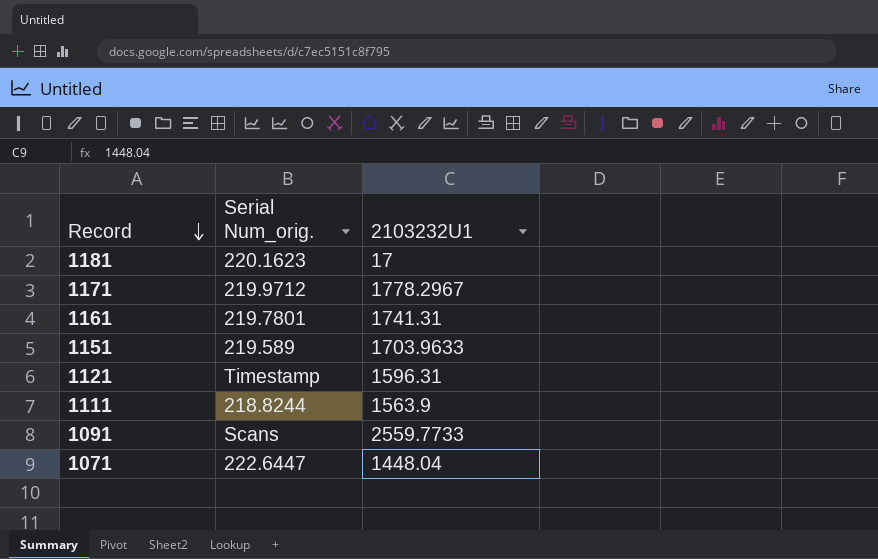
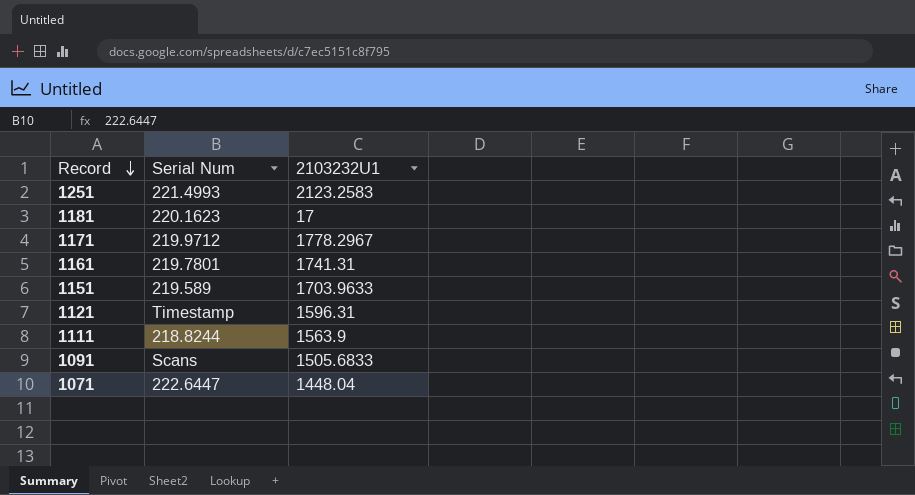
column name: Serial Num_orig. -> Serial Num
row 1251: none -> 221.4993 | 2123.2583
1091 | 2103232U1: 2559.7733 -> 1505.6833

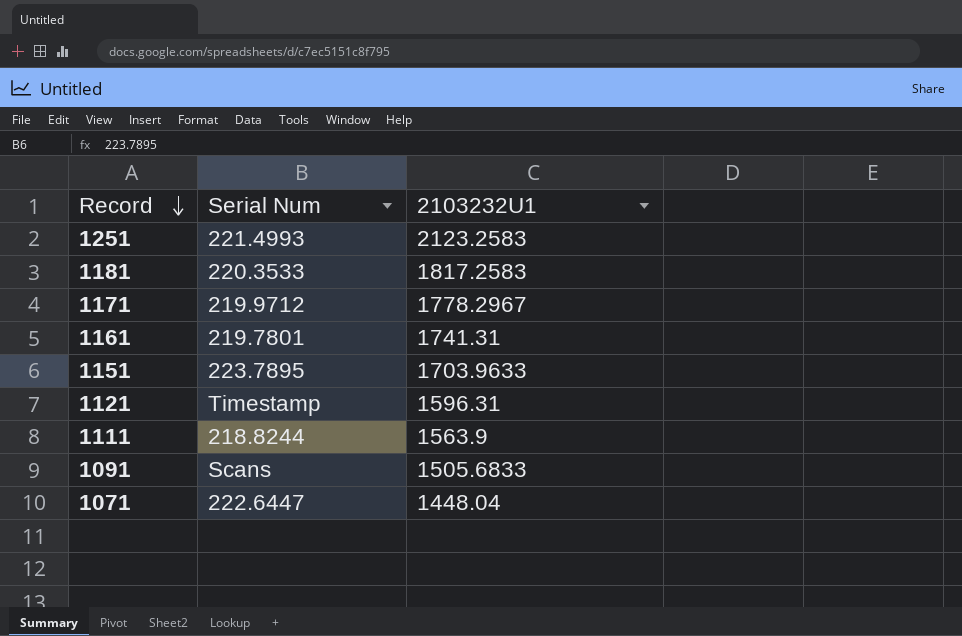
1181 | Serial Num: 220.1623 -> 220.3533
1181 | 2103232U1: 17 -> 1817.2583
1151 | Serial Num: 219.589 -> 223.7895

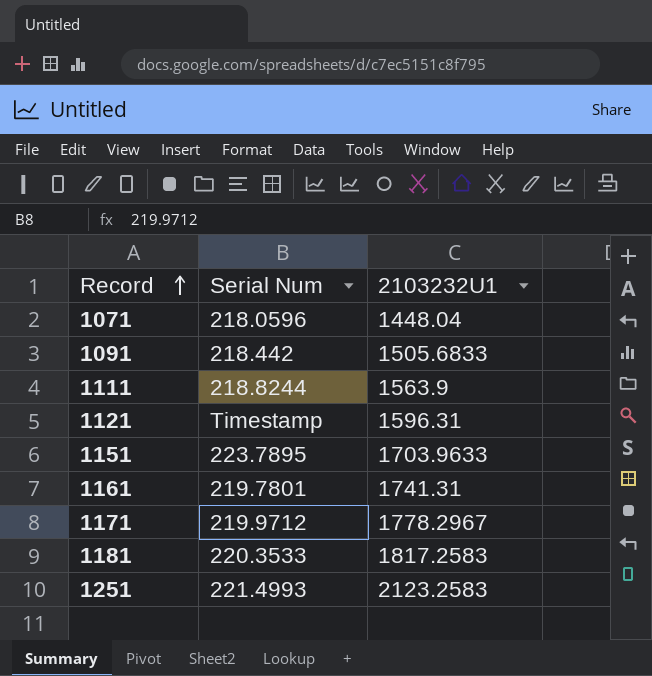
row order: Record descending -> Record ascending
1071 | Serial Num: 222.6447 -> 218.0596
1091 | Serial Num: Scans -> 218.442

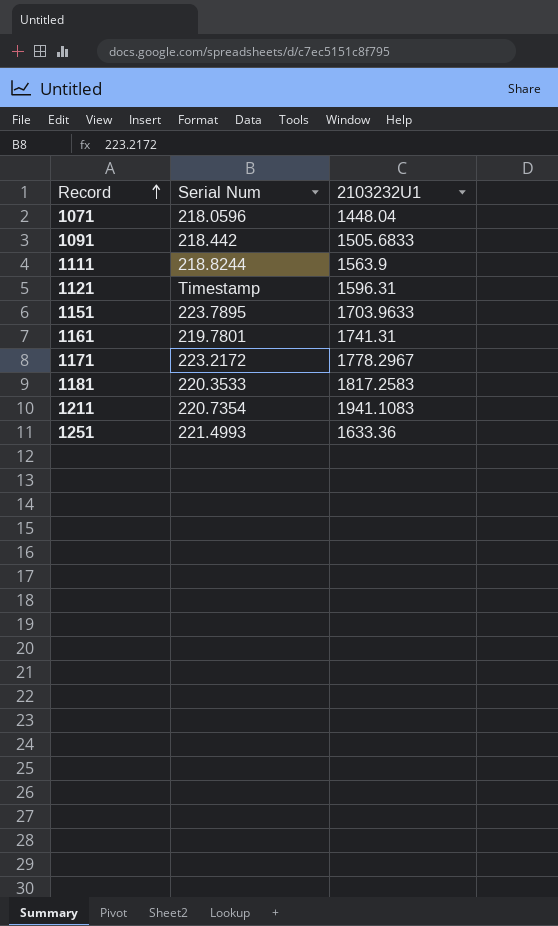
1171 | Serial Num: 219.9712 -> 223.2172
row 1211: none -> 220.7354 | 1941.1083
1251 | 2103232U1: 2123.2583 -> 1633.36

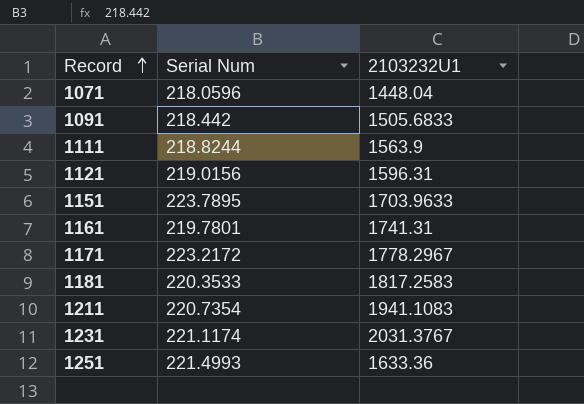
1121 | Serial Num: Timestamp -> 219.0156
row 1231: none -> 221.1174 | 2031.3767

